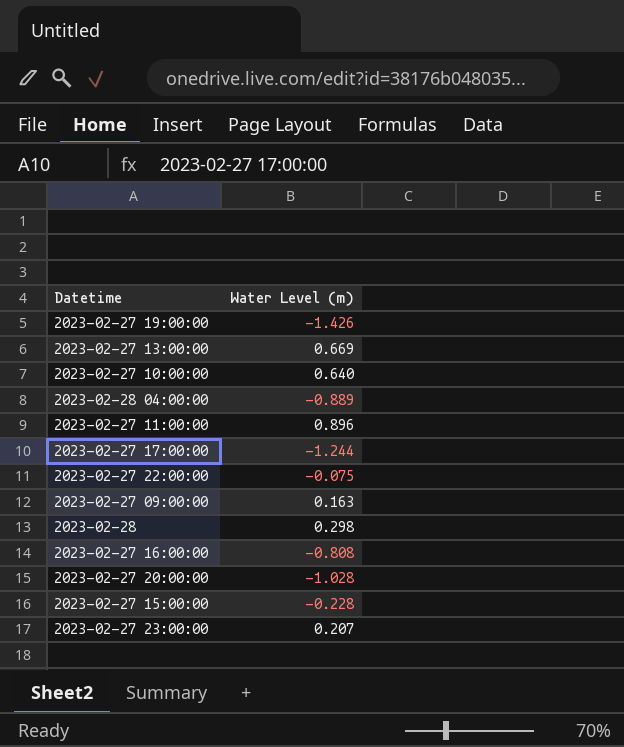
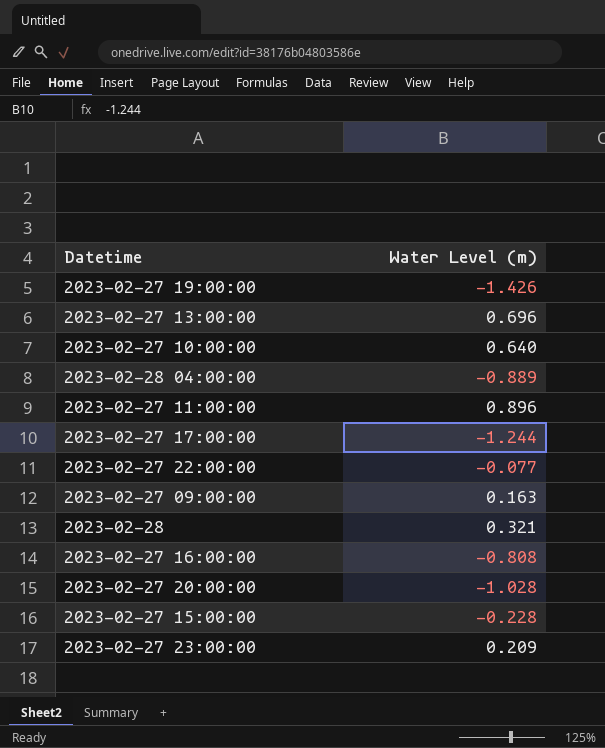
2023-02-27 13:00:00 | Water Level (m): 0.669 -> 0.696
2023-02-27 22:00:00 | Water Level (m): -0.075 -> -0.077
2023-02-28 | Water Level (m): 0.298 -> 0.321
2023-02-27 23:00:00 | Water Level (m): 0.207 -> 0.209

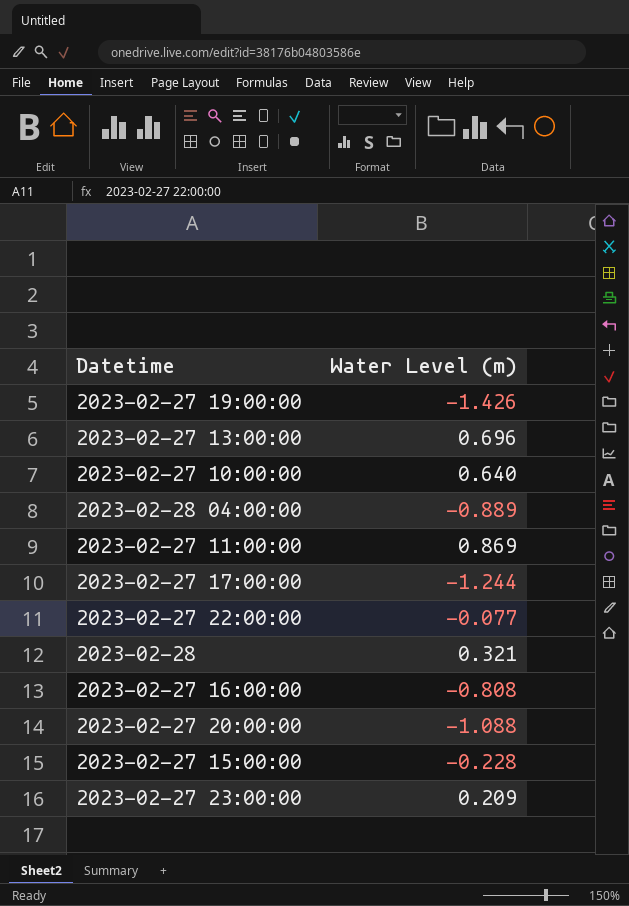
row 2023-02-27 09:00:00: 0.163 -> none
2023-02-27 11:00:00 | Water Level (m): 0.896 -> 0.869
2023-02-27 20:00:00 | Water Level (m): -1.028 -> -1.088

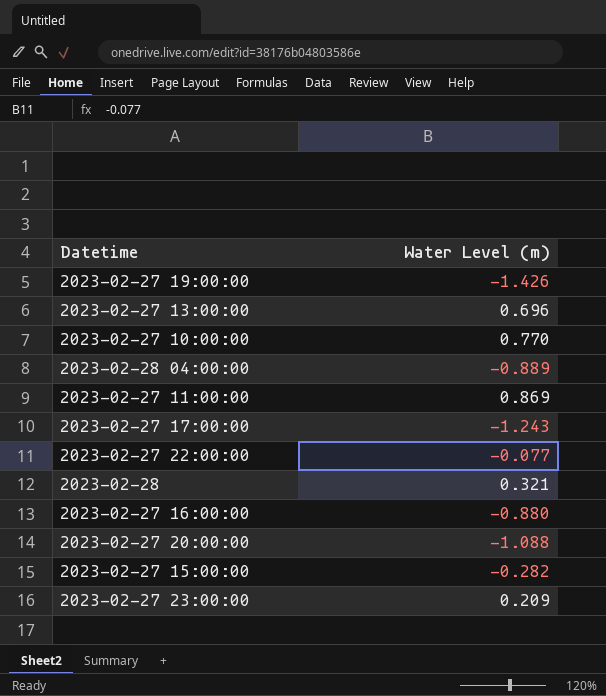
2023-02-27 10:00:00 | Water Level (m): 0.640 -> 0.770
2023-02-27 17:00:00 | Water Level (m): -1.244 -> -1.243
2023-02-27 16:00:00 | Water Level (m): -0.808 -> -0.880
2023-02-27 15:00:00 | Water Level (m): -0.228 -> -0.282

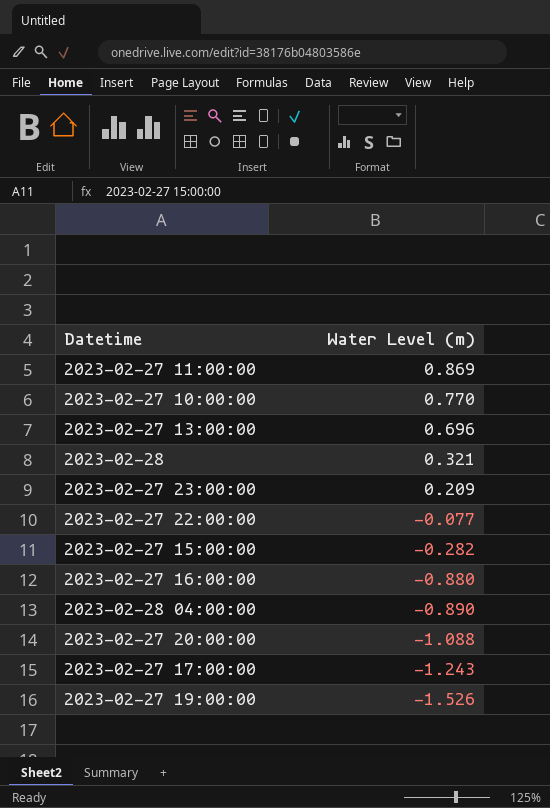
row order: none -> Water Level (m) descending
2023-02-28 04:00:00 | Water Level (m): -0.889 -> -0.890
2023-02-27 19:00:00 | Water Level (m): -1.426 -> -1.526

